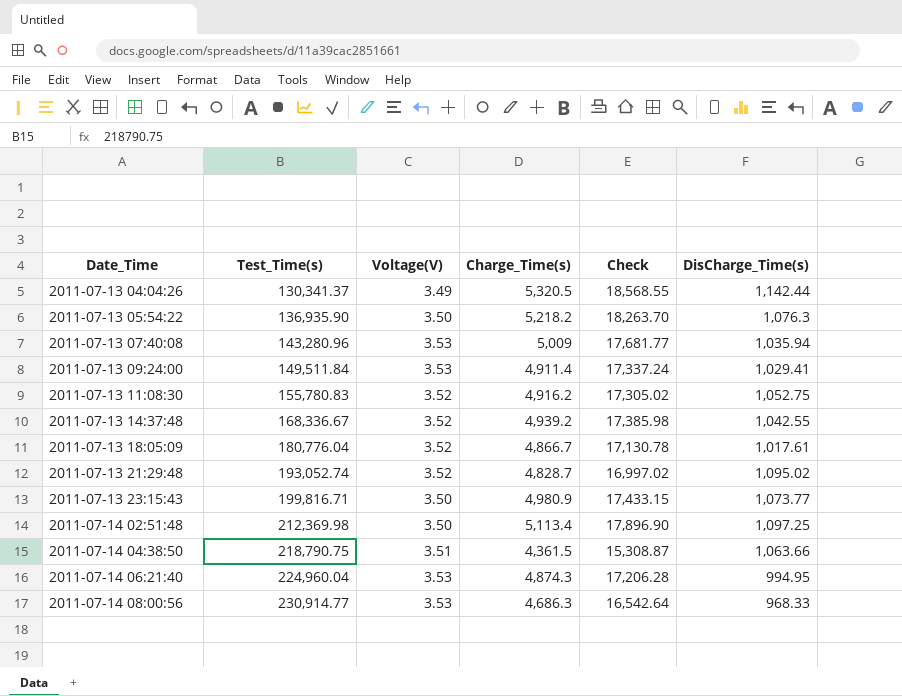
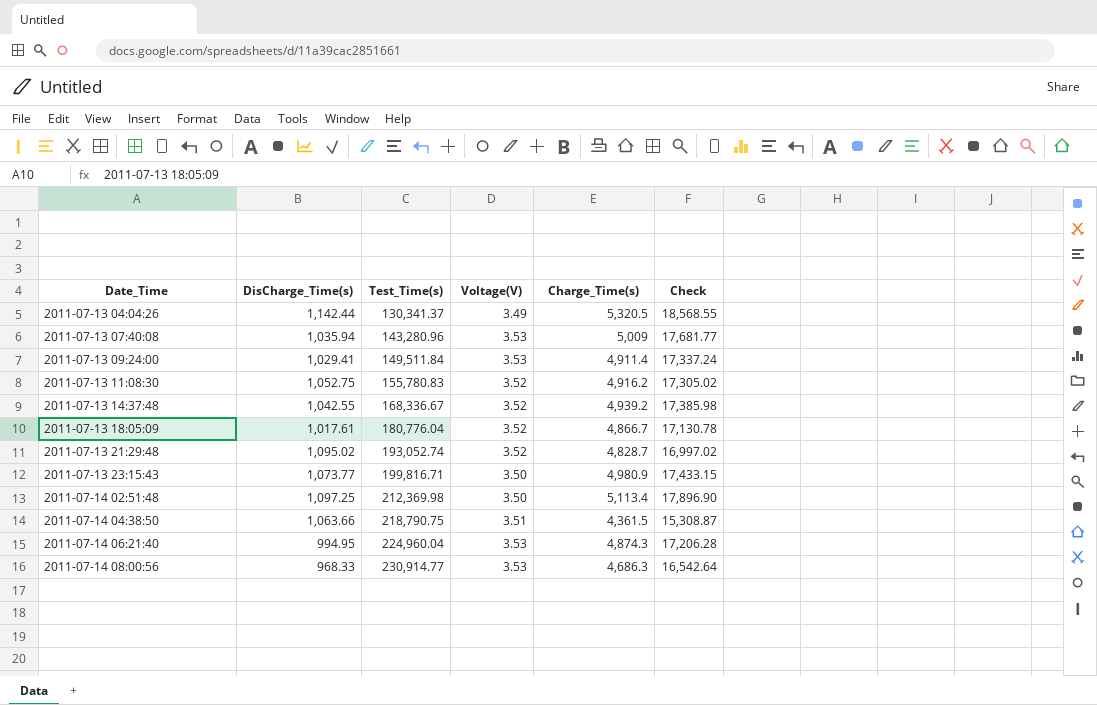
column DisCharge_Time(s) | position: 6 -> 2
row 2011-07-13 05:54:22: 136,935.90 | 3.50 | 5,218.2 | 18,263.70 | 1,076.3 -> none

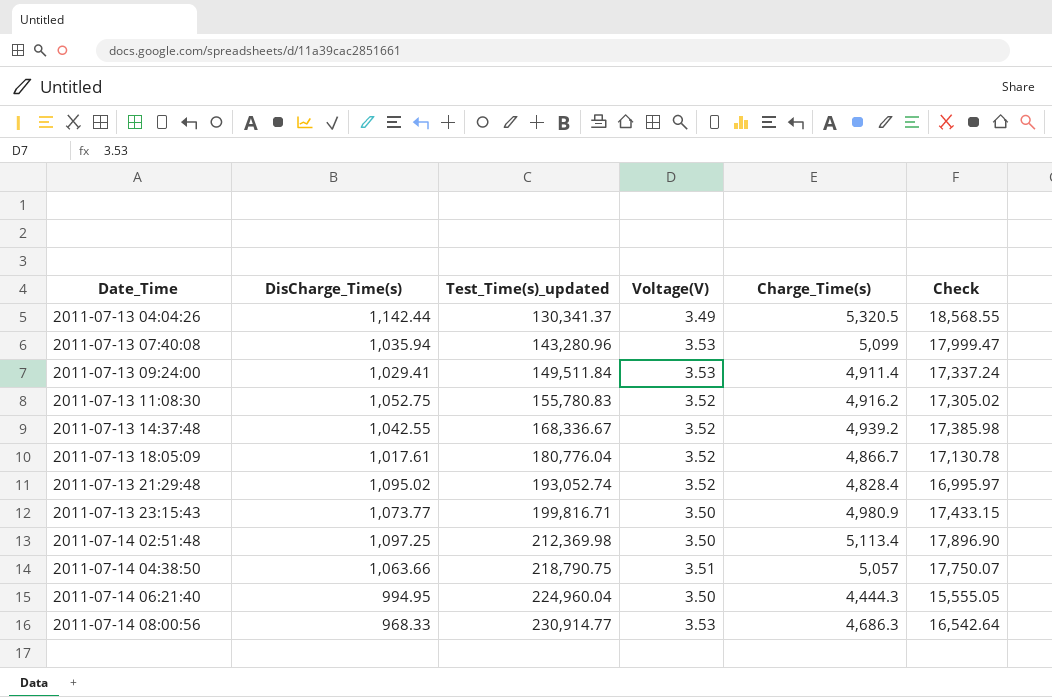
column name: Test_Time(s) -> Test_Time(s)_updated
2011-07-13 07:40:08 | Charge_Time(s): 5,009 -> 5,099
2011-07-13 07:40:08 | Check: 17,681.77 -> 17,999.47
2011-07-13 21:29:48 | Charge_Time(s): 4,828.7 -> 4,828.4
2011-07-13 21:29:48 | Check: 16,997.02 -> 16,995.97
2011-07-14 04:38:50 | Charge_Time(s): 4,361.5 -> 5,057
2011-07-14 04:38:50 | Check: 15,308.87 -> 17,750.07
2011-07-14 06:21:40 | Voltage(V): 3.53 -> 3.50
2011-07-14 06:21:40 | Charge_Time(s): 4,874.3 -> 4,444.3
2011-07-14 06:21:40 | Check: 17,206.28 -> 15,555.05

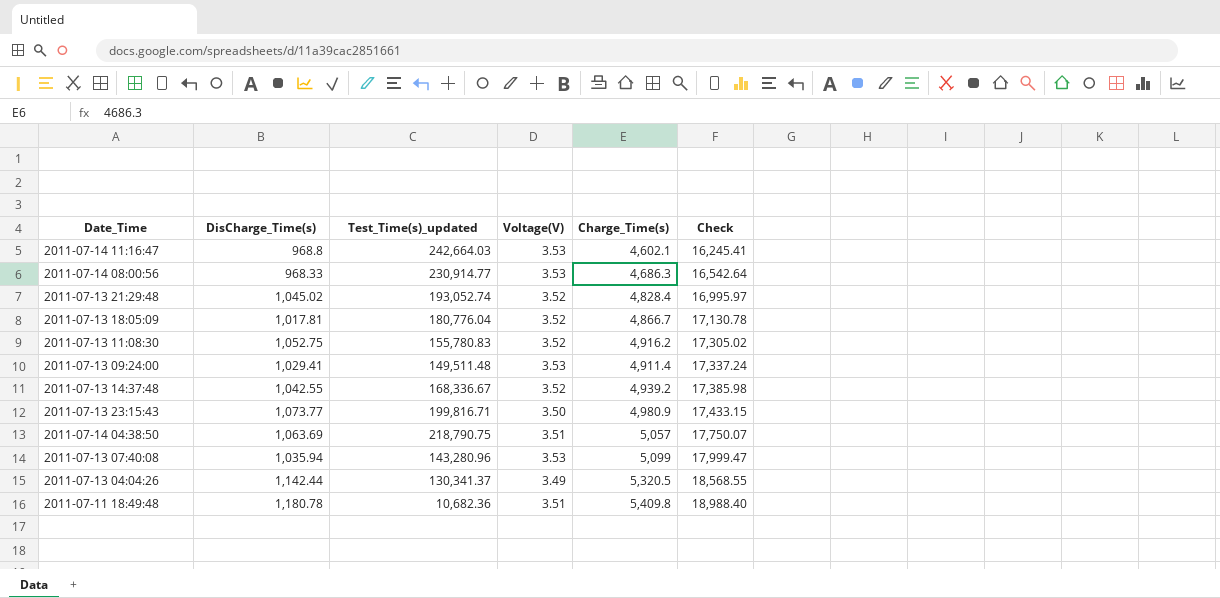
row order: Date_Time ascending -> Check ascending
row 2011-07-14 02:51:48: 1,097.25 | 212,369.98 | 3.50 | 5,113.4 | 17,896.90 -> none
row 2011-07-14 06:21:40: 994.95 | 224,960.04 | 3.50 | 4,444.3 | 15,555.05 -> none
row 2011-07-14 11:16:47: none -> 968.8 | 242,664.03 | 3.53 | 4,602.1 | 16,245.41
2011-07-13 21:29:48 | DisCharge_Time(s): 1,095.02 -> 1,045.02
2011-07-13 18:05:09 | DisCharge_Time(s): 1,017.61 -> 1,017.81
2011-07-13 09:24:00 | Test_Time(s)_updated: 149,511.84 -> 149,511.48
2011-07-14 04:38:50 | DisCharge_Time(s): 1,063.66 -> 1,063.69
row 2011-07-11 18:49:48: none -> 1,180.78 | 10,682.36 | 3.51 | 5,409.8 | 18,988.40

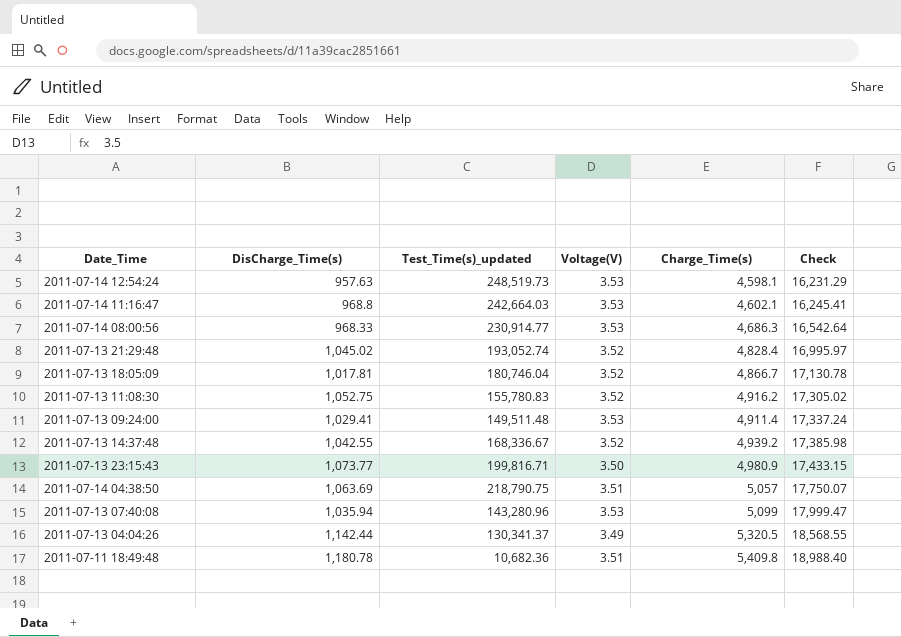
row 2011-07-14 12:54:24: none -> 957.63 | 248,519.73 | 3.53 | 4,598.1 | 16,231.29
2011-07-13 18:05:09 | Test_Time(s)_updated: 180,776.04 -> 180,746.04

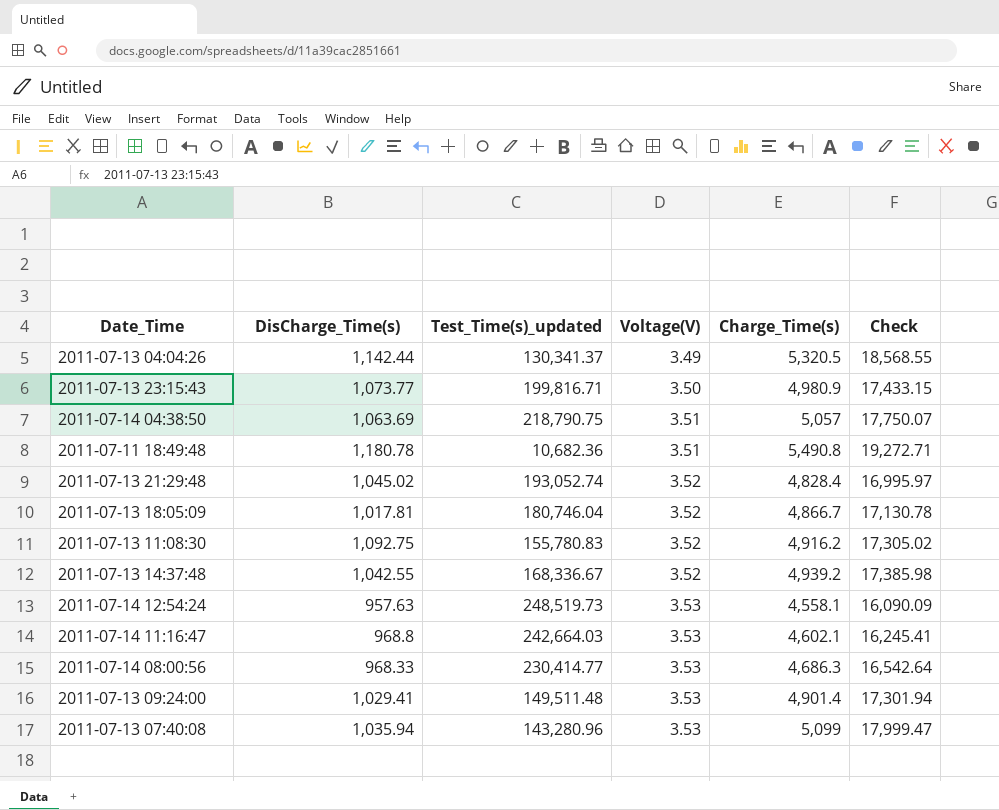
row order: Check ascending -> Voltage(V) ascending
2011-07-11 18:49:48 | Charge_Time(s): 5,409.8 -> 5,490.8
2011-07-11 18:49:48 | Check: 18,988.40 -> 19,272.71
2011-07-13 11:08:30 | DisCharge_Time(s): 1,052.75 -> 1,092.75
2011-07-14 12:54:24 | Charge_Time(s): 4,598.1 -> 4,558.1
2011-07-14 12:54:24 | Check: 16,231.29 -> 16,090.09
2011-07-14 08:00:56 | Test_Time(s)_updated: 230,914.77 -> 230,414.77
2011-07-13 09:24:00 | Charge_Time(s): 4,911.4 -> 4,901.4
2011-07-13 09:24:00 | Check: 17,337.24 -> 17,301.94

